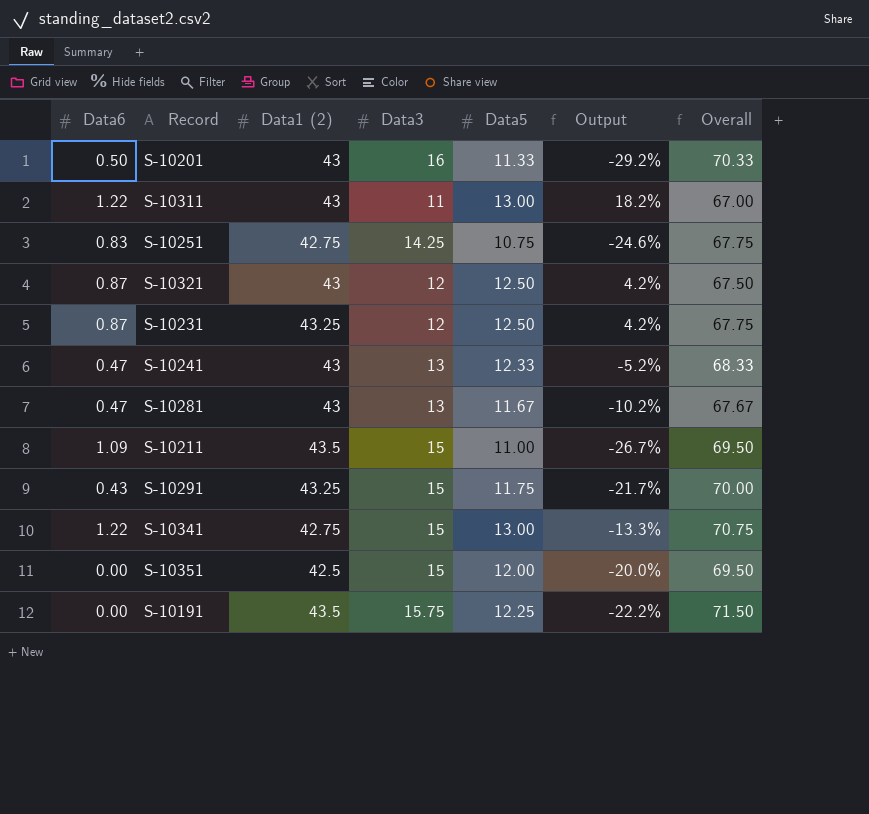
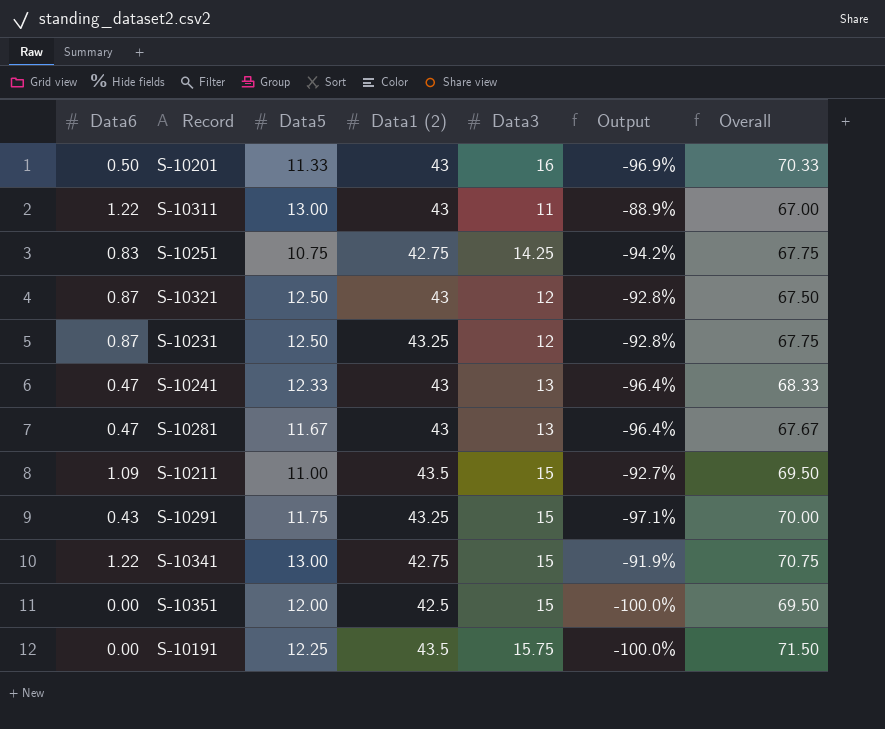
column Data5 | position: 5 -> 3
column Output | formula: ([Data5] - [Data3]) / [Data3] -> ([Data6] - [Data3]) / [Data3]

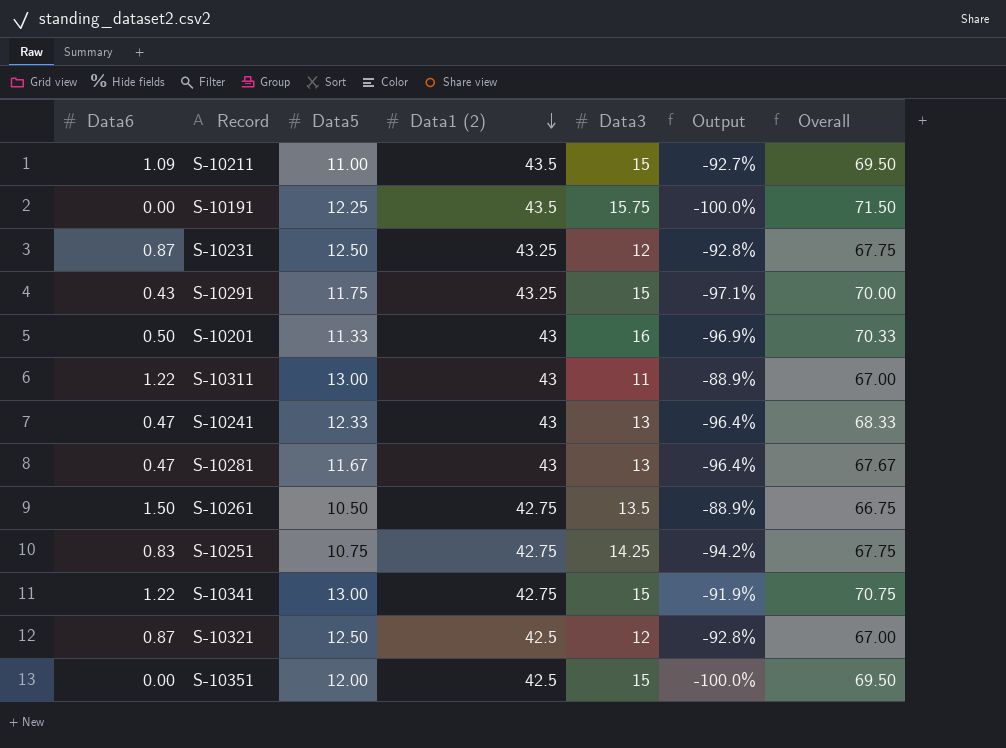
row order: none -> Data1 (2) descending
row S-10261: none -> 1.50 | 10.50 | 42.75 | 13.5 | -88.9% | 66.75
S-10321 | Data1 (2): 43 -> 42.5
S-10321 | Overall: 67.50 -> 67.00

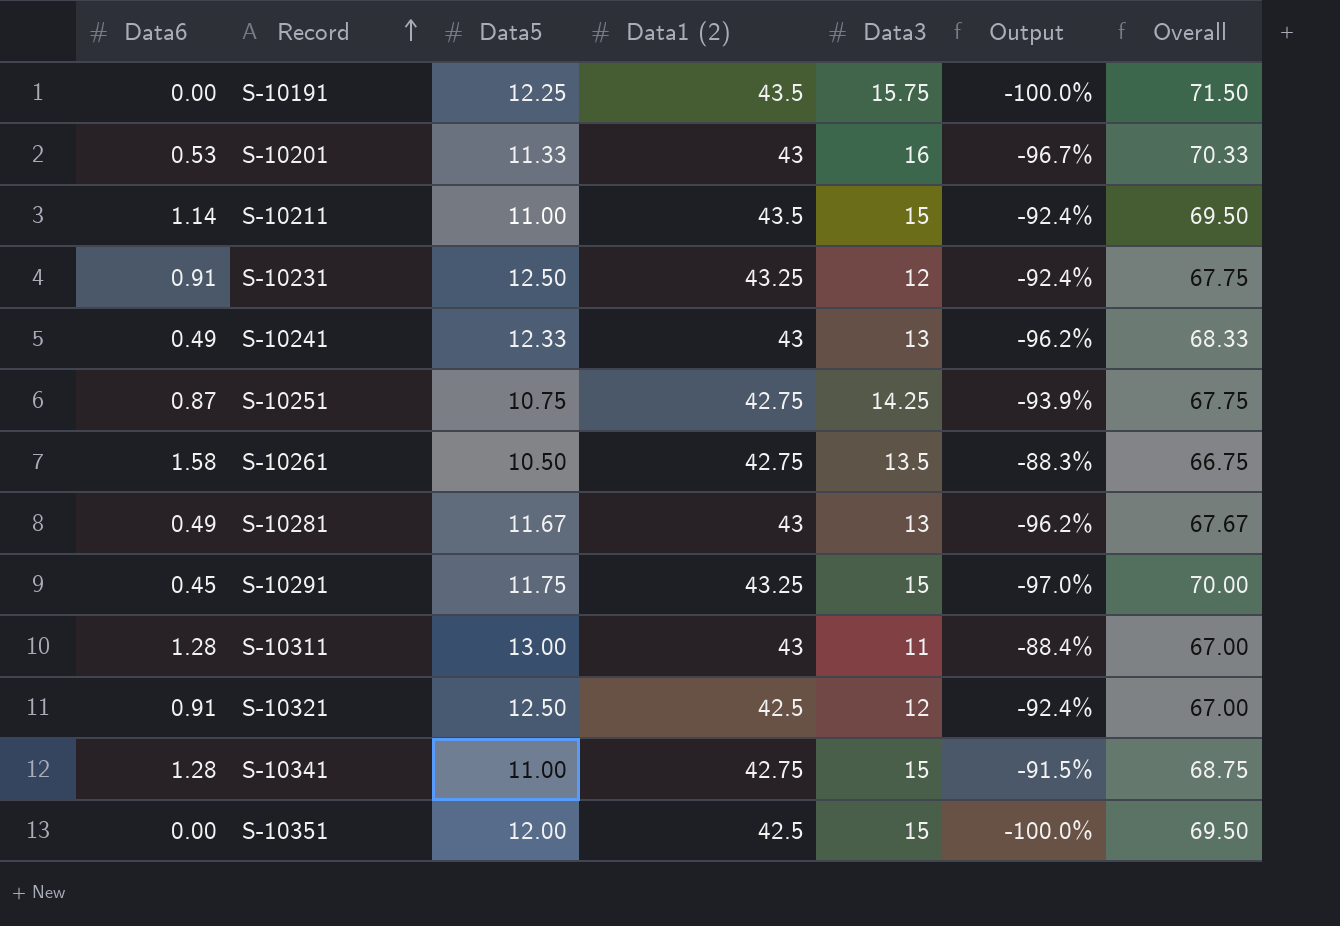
row order: Data1 (2) descending -> Record ascending
S-10201 | Data6: 0.50 -> 0.53
S-10201 | Output: -96.9% -> -96.7%
S-10211 | Data6: 1.09 -> 1.14
S-10211 | Output: -92.7% -> -92.4%
S-10231 | Data6: 0.87 -> 0.91
S-10231 | Output: -92.8% -> -92.4%
S-10241 | Data6: 0.47 -> 0.49
S-10241 | Output: -96.4% -> -96.2%
S-10251 | Data6: 0.83 -> 0.87
S-10251 | Output: -94.2% -> -93.9%
S-10261 | Data6: 1.50 -> 1.58
S-10261 | Output: -88.9% -> -88.3%
S-10281 | Data6: 0.47 -> 0.49
S-10281 | Output: -96.4% -> -96.2%
S-10291 | Data6: 0.43 -> 0.45
S-10291 | Output: -97.1% -> -97.0%
S-10311 | Data6: 1.22 -> 1.28
S-10311 | Output: -88.9% -> -88.4%
S-10321 | Data6: 0.87 -> 0.91
S-10321 | Output: -92.8% -> -92.4%
S-10341 | Data6: 1.22 -> 1.28
S-10341 | Data5: 13.00 -> 11.00
S-10341 | Output: -91.9% -> -91.5%
S-10341 | Overall: 70.75 -> 68.75

